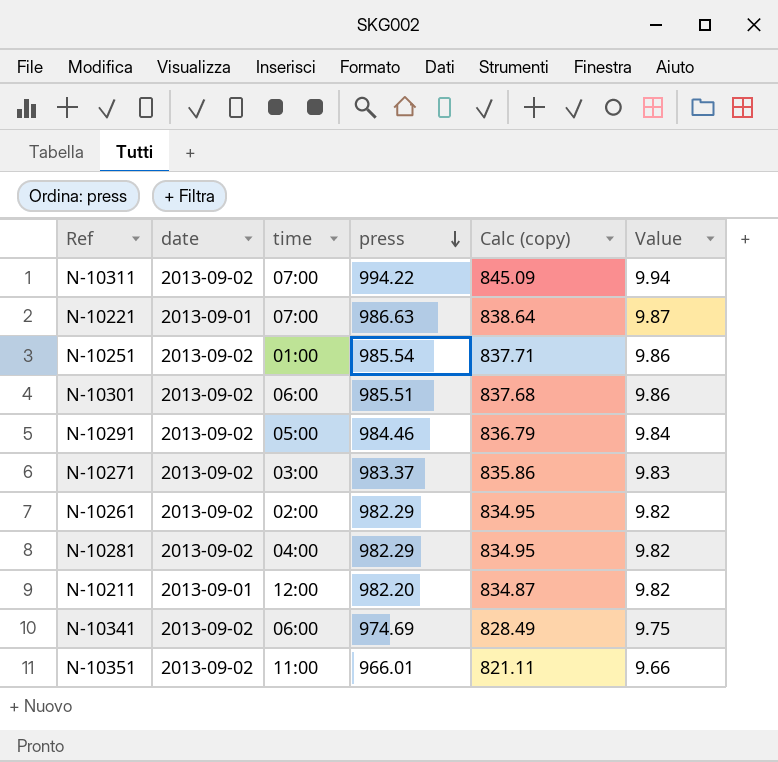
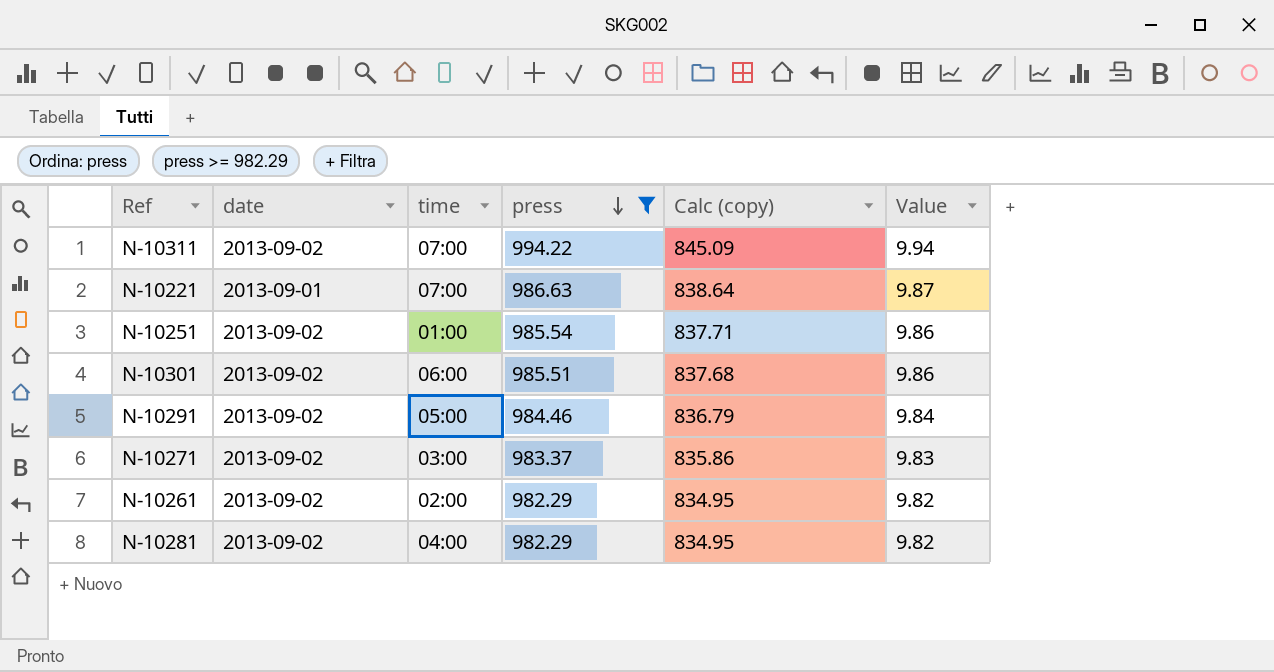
filter: none -> press >= 982.29

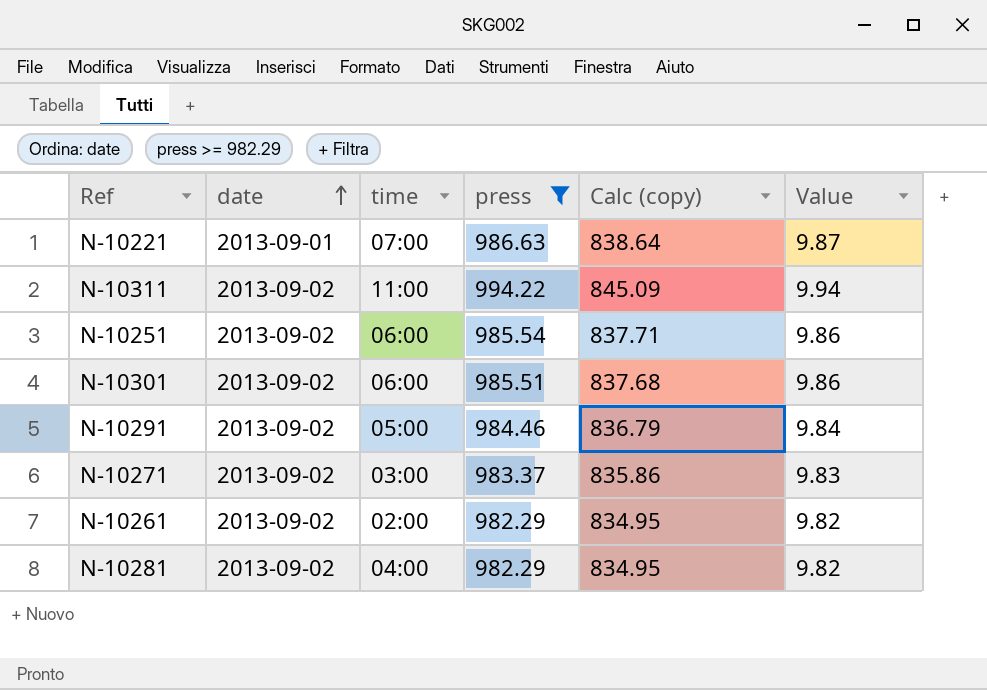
row order: press descending -> date ascending
N-10311 | time: 07:00 -> 11:00
N-10251 | time: 01:00 -> 06:00

